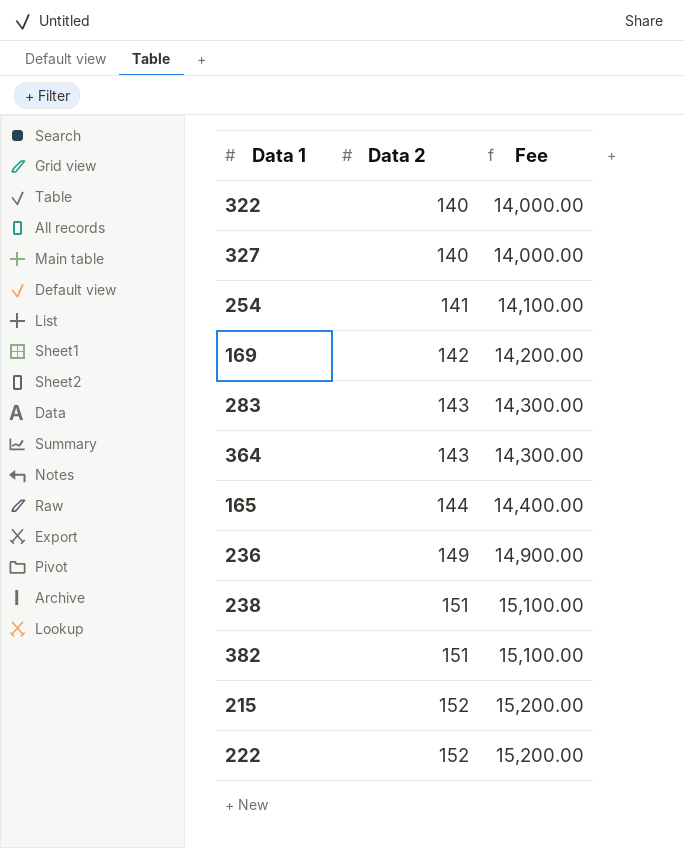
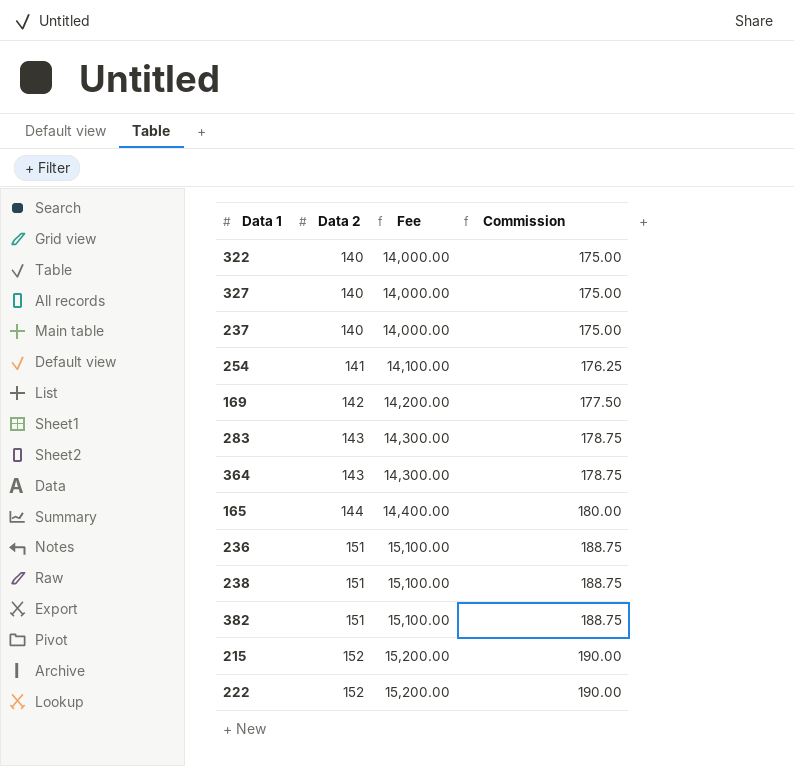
column Commission | formula: none -> [Data 2] * 1.25
row 237: none -> 140 | 14,000.00 | 175.00
236 | Data 2: 149 -> 151
236 | Fee: 14,900.00 -> 15,100.00

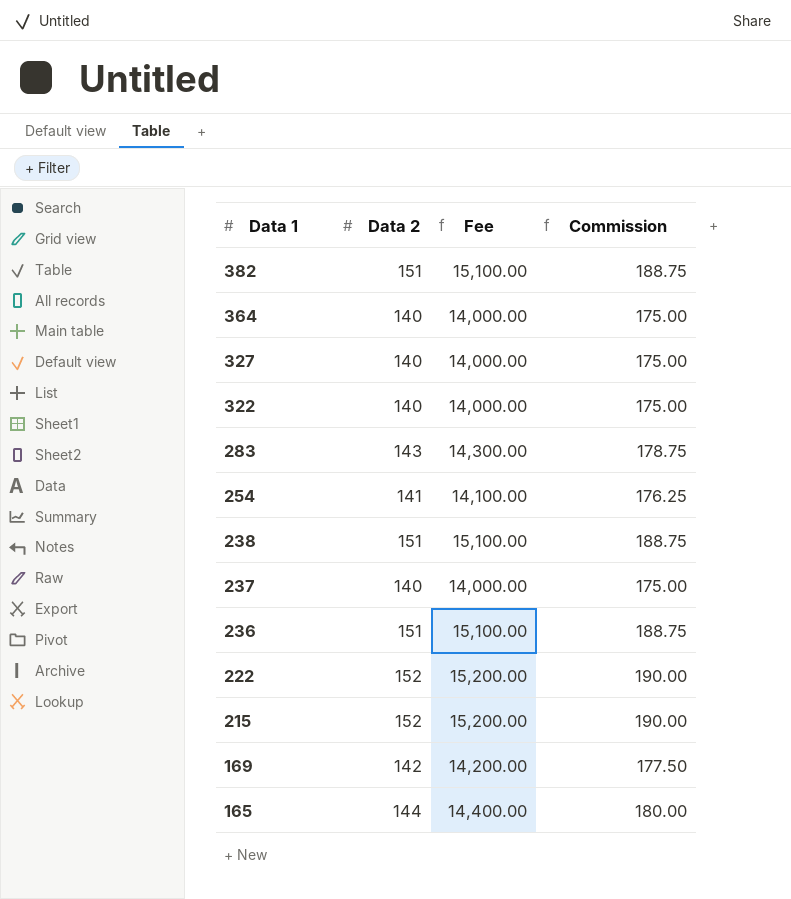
row order: Data 2 ascending -> Data 1 descending
364 | Data 2: 143 -> 140
364 | Fee: 14,300.00 -> 14,000.00
364 | Commission: 178.75 -> 175.00

